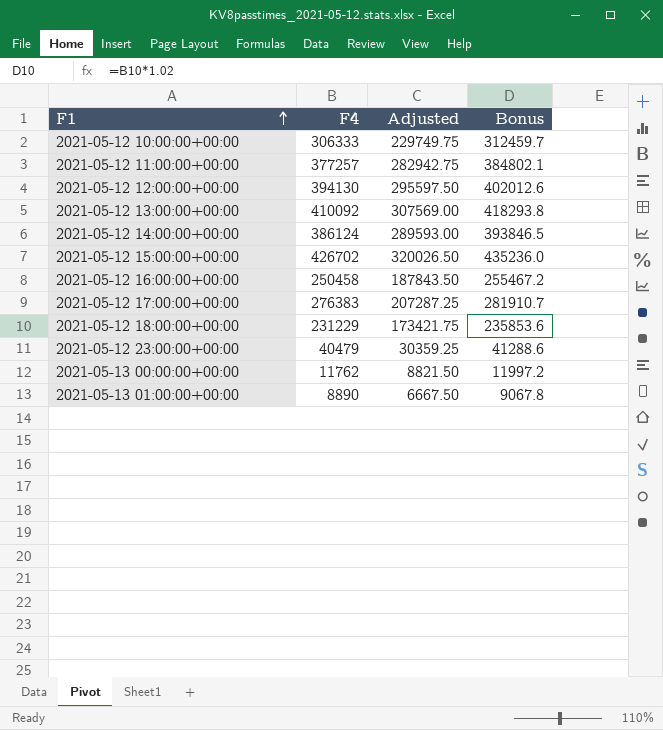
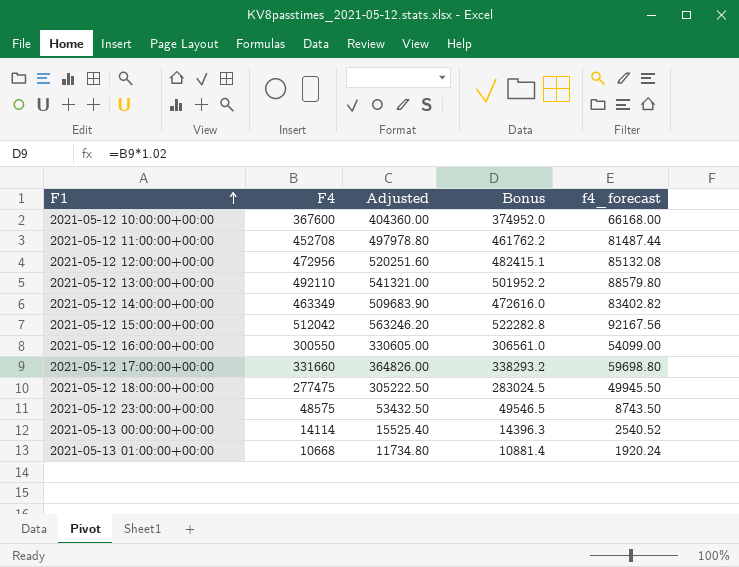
column Adjusted | formula: [F4] * 0.75 -> [F4] * 1.1
column f4_forecast | formula: none -> [F4] * 0.18
2021-05-12 10:00:00+00:00 | F4: 306333 -> 367600
2021-05-12 10:00:00+00:00 | Bonus: 312459.7 -> 374952.0
2021-05-12 11:00:00+00:00 | F4: 377257 -> 452708
2021-05-12 11:00:00+00:00 | Bonus: 384802.1 -> 461762.2
2021-05-12 12:00:00+00:00 | F4: 394130 -> 472956
2021-05-12 12:00:00+00:00 | Bonus: 402012.6 -> 482415.1
2021-05-12 13:00:00+00:00 | F4: 410092 -> 492110
2021-05-12 13:00:00+00:00 | Bonus: 418293.8 -> 501952.2
2021-05-12 14:00:00+00:00 | F4: 386124 -> 463349
2021-05-12 14:00:00+00:00 | Bonus: 393846.5 -> 472616.0
2021-05-12 15:00:00+00:00 | F4: 426702 -> 512042
2021-05-12 15:00:00+00:00 | Bonus: 435236.0 -> 522282.8
2021-05-12 16:00:00+00:00 | F4: 250458 -> 300550
2021-05-12 16:00:00+00:00 | Bonus: 255467.2 -> 306561.0
2021-05-12 17:00:00+00:00 | F4: 276383 -> 331660
2021-05-12 17:00:00+00:00 | Bonus: 281910.7 -> 338293.2
2021-05-12 18:00:00+00:00 | F4: 231229 -> 277475
2021-05-12 18:00:00+00:00 | Bonus: 235853.6 -> 283024.5
2021-05-12 23:00:00+00:00 | F4: 40479 -> 48575
2021-05-12 23:00:00+00:00 | Bonus: 41288.6 -> 49546.5
2021-05-13 00:00:00+00:00 | F4: 11762 -> 14114
2021-05-13 00:00:00+00:00 | Bonus: 11997.2 -> 14396.3
2021-05-13 01:00:00+00:00 | F4: 8890 -> 10668
2021-05-13 01:00:00+00:00 | Bonus: 9067.8 -> 10881.4

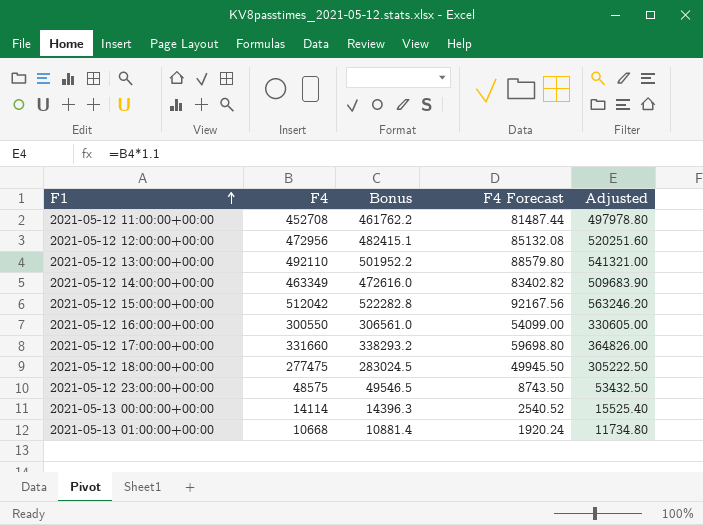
column name: f4_forecast -> F4 Forecast
column Adjusted | position: 3 -> 5
row 2021-05-12 10:00:00+00:00: 367600 | 404360.00 | 374952.0 | 66168.00 -> none

